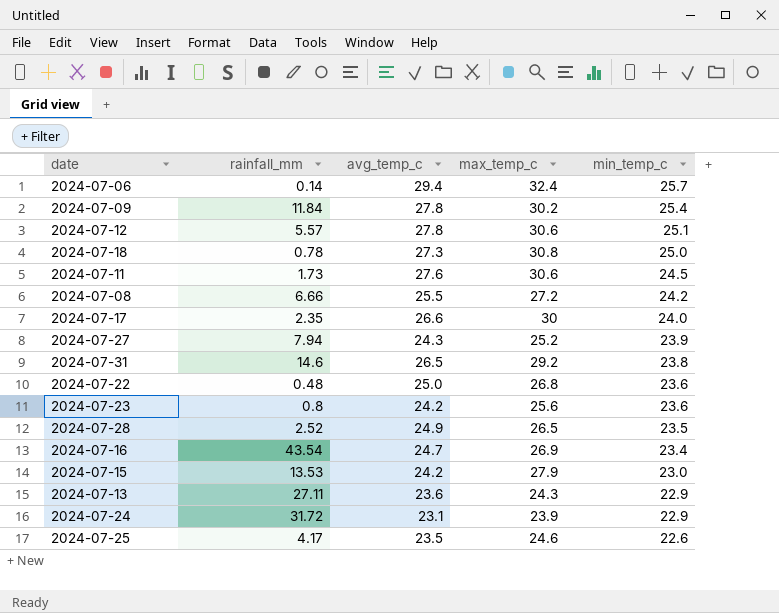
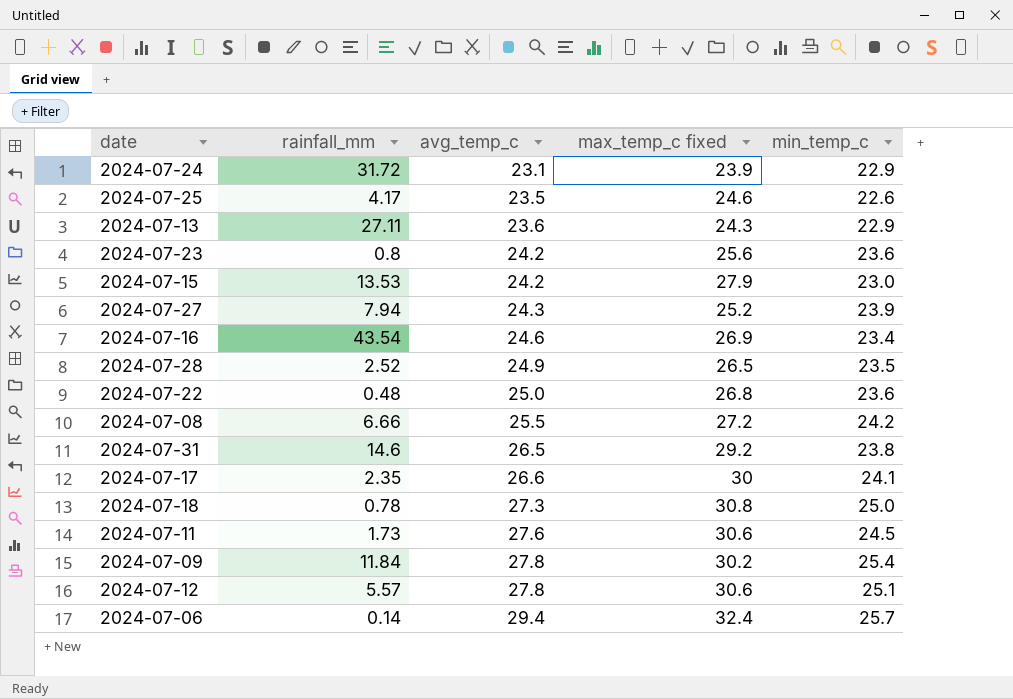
row order: min_temp_c descending -> avg_temp_c ascending
column name: max_temp_c -> max_temp_c fixed
2024-07-16 | avg_temp_c: 24.7 -> 24.6
2024-07-17 | min_temp_c: 24.0 -> 24.1

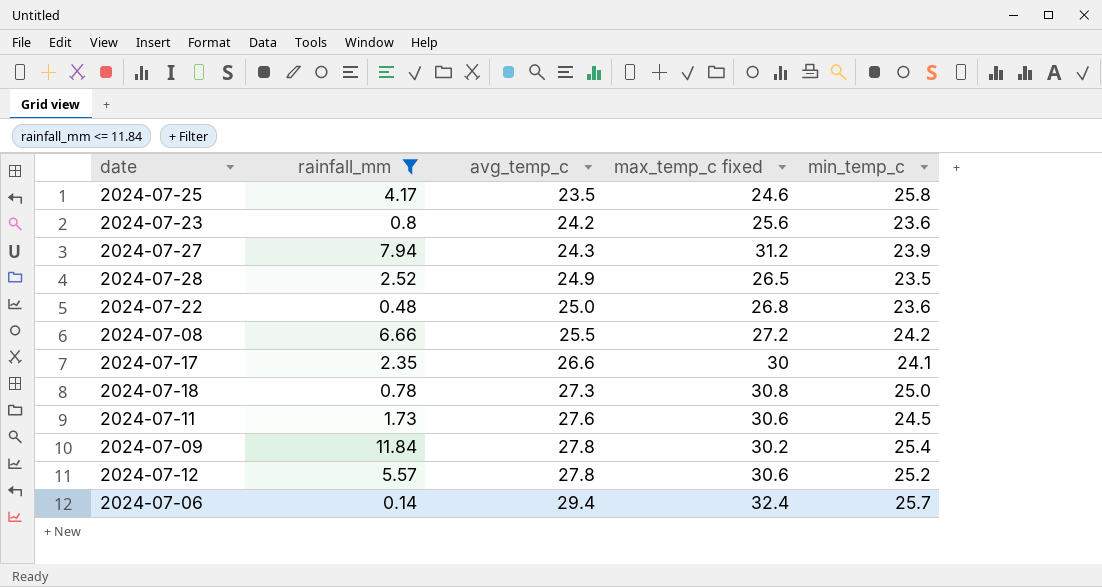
filter: none -> rainfall_mm <= 11.84
2024-07-25 | min_temp_c: 22.6 -> 25.8
2024-07-27 | max_temp_c fixed: 25.2 -> 31.2
2024-07-12 | min_temp_c: 25.1 -> 25.2

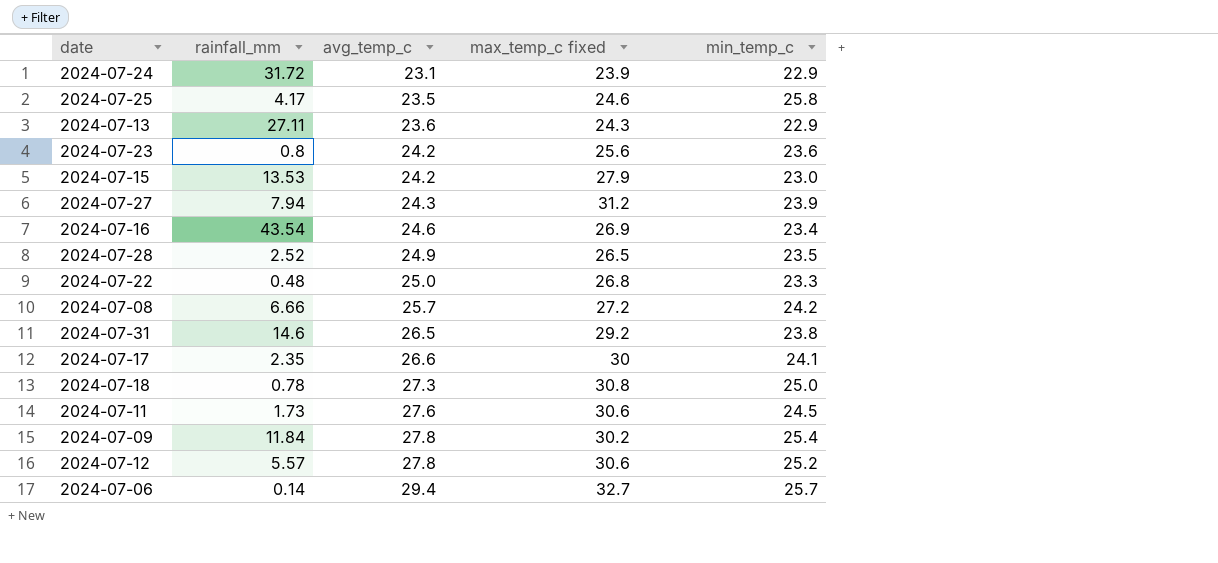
filter: rainfall_mm <= 11.84 -> none
2024-07-22 | min_temp_c: 23.6 -> 23.3
2024-07-08 | avg_temp_c: 25.5 -> 25.7
2024-07-06 | max_temp_c fixed: 32.4 -> 32.7

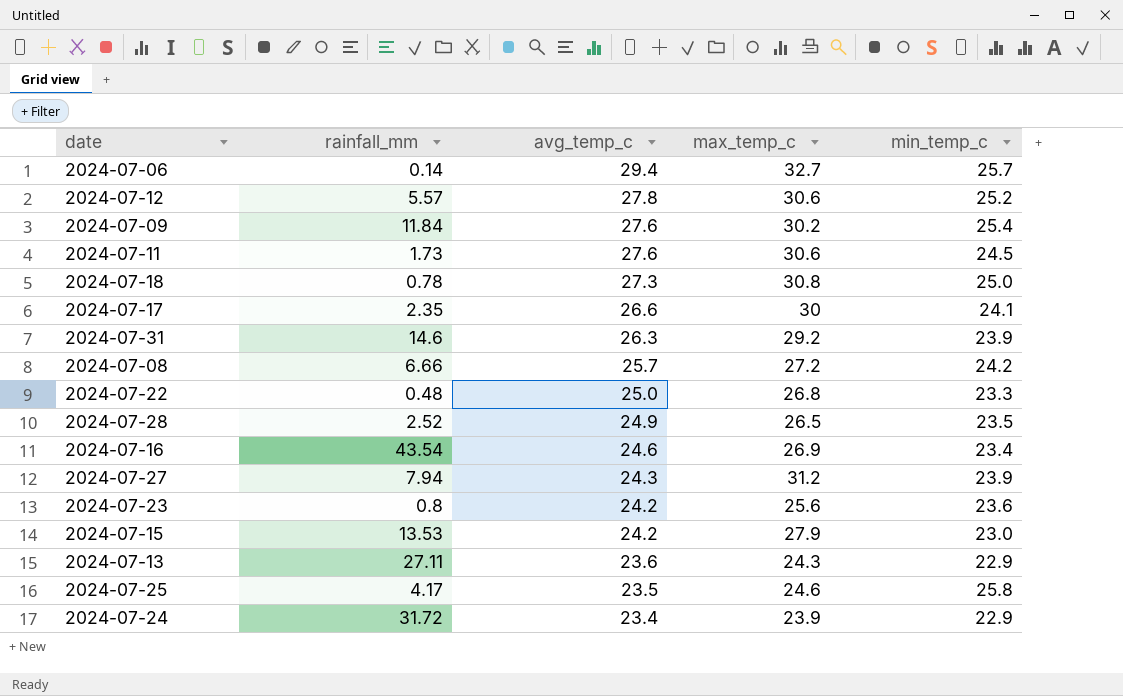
row order: avg_temp_c ascending -> avg_temp_c descending
column name: max_temp_c fixed -> max_temp_c
2024-07-09 | avg_temp_c: 27.8 -> 27.6
2024-07-31 | avg_temp_c: 26.5 -> 26.3
2024-07-31 | min_temp_c: 23.8 -> 23.9
2024-07-24 | avg_temp_c: 23.1 -> 23.4

